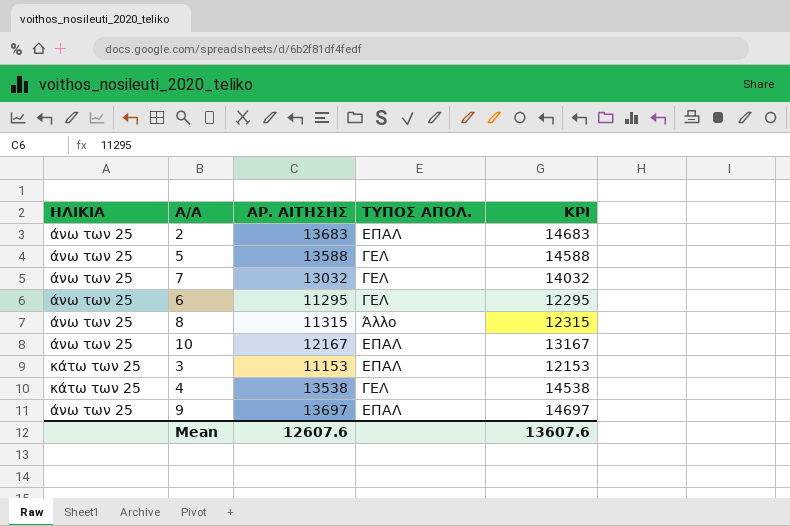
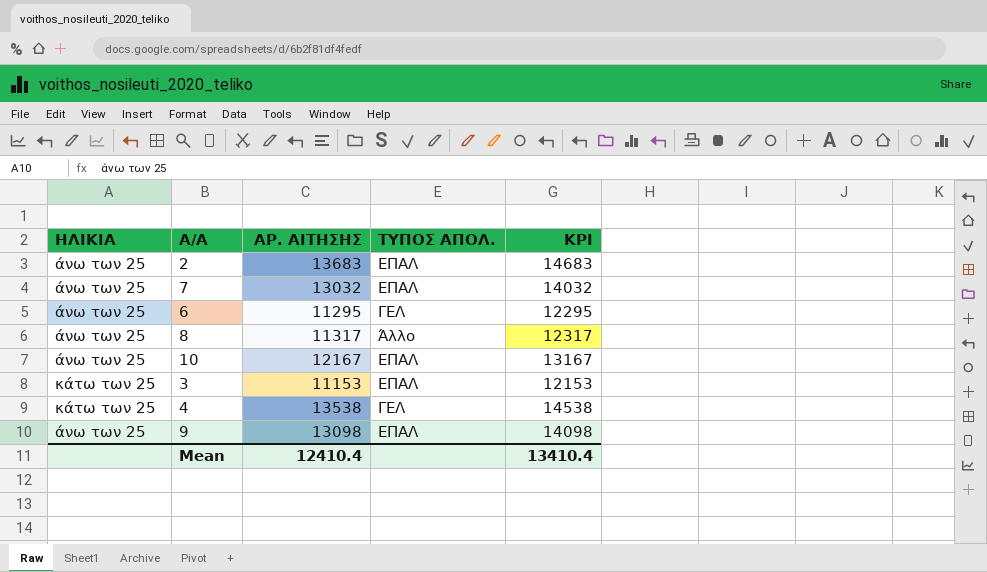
row 5: άνω των 25 | 13588 | ΓΕΛ | 14588 -> none
7 | ΤΥΠΟΣ ΑΠΟΛ.: ΓΕΛ -> ΕΠΑΛ
8 | ΑΡ. ΑΙΤΗΣΗΣ: 11315 -> 11317
8 | KPI: 12315 -> 12317
9 | ΑΡ. ΑΙΤΗΣΗΣ: 13697 -> 13098
9 | KPI: 14697 -> 14098
Mean | ΑΡ. ΑΙΤΗΣΗΣ: 12607.6 -> 12410.4
Mean | KPI: 13607.6 -> 13410.4

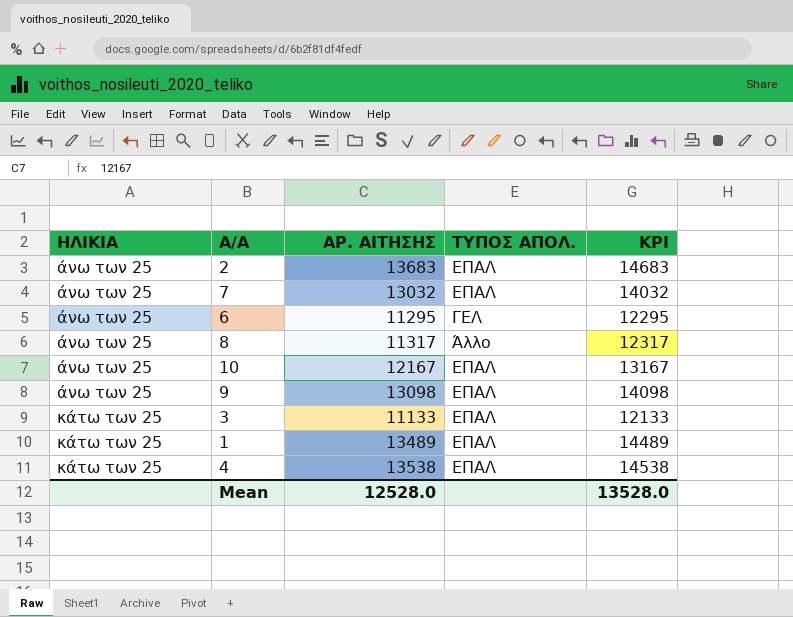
row order: none -> ΗΛΙΚΙΑ ascending
3 | ΑΡ. ΑΙΤΗΣΗΣ: 11153 -> 11133
3 | KPI: 12153 -> 12133
row 1: none -> κάτω των 25 | 13489 | ΕΠΑΛ | 14489
4 | ΤΥΠΟΣ ΑΠΟΛ.: ΓΕΛ -> ΕΠΑΛ
Mean | ΑΡ. ΑΙΤΗΣΗΣ: 12410.4 -> 12528.0
Mean | KPI: 13410.4 -> 13528.0

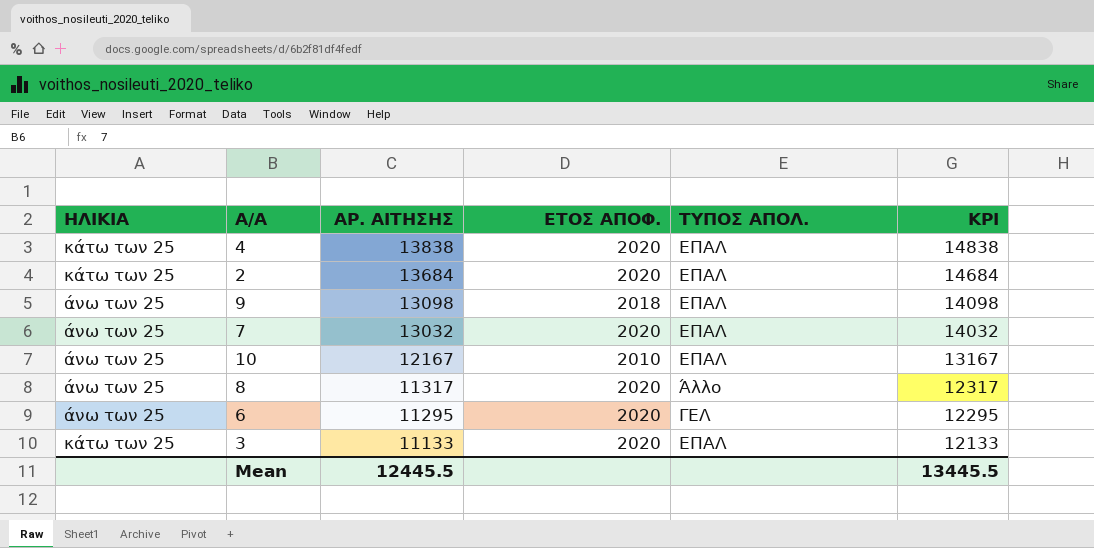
row order: ΗΛΙΚΙΑ ascending -> ΑΡ. ΑΙΤΗΣΗΣ descending
column ΕΤΟΣ ΑΠΟΦ. | position: none -> 4
row 1: κάτω των 25 | 13489 | ΕΠΑΛ | 14489 -> none
4 | ΑΡ. ΑΙΤΗΣΗΣ: 13538 -> 13838
4 | KPI: 14538 -> 14838
2 | ΗΛΙΚΙΑ: άνω των 25 -> κάτω των 25
2 | ΑΡ. ΑΙΤΗΣΗΣ: 13683 -> 13684
2 | KPI: 14683 -> 14684
Mean | ΑΡ. ΑΙΤΗΣΗΣ: 12528.0 -> 12445.5
Mean | KPI: 13528.0 -> 13445.5

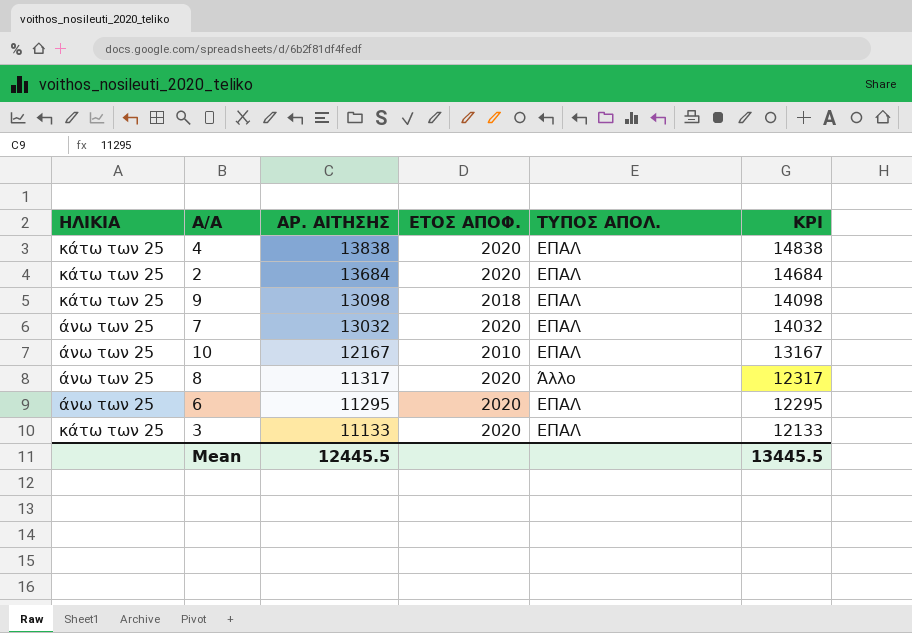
9 | ΗΛΙΚΙΑ: άνω των 25 -> κάτω των 25
6 | ΤΥΠΟΣ ΑΠΟΛ.: ΓΕΛ -> ΕΠΑΛ

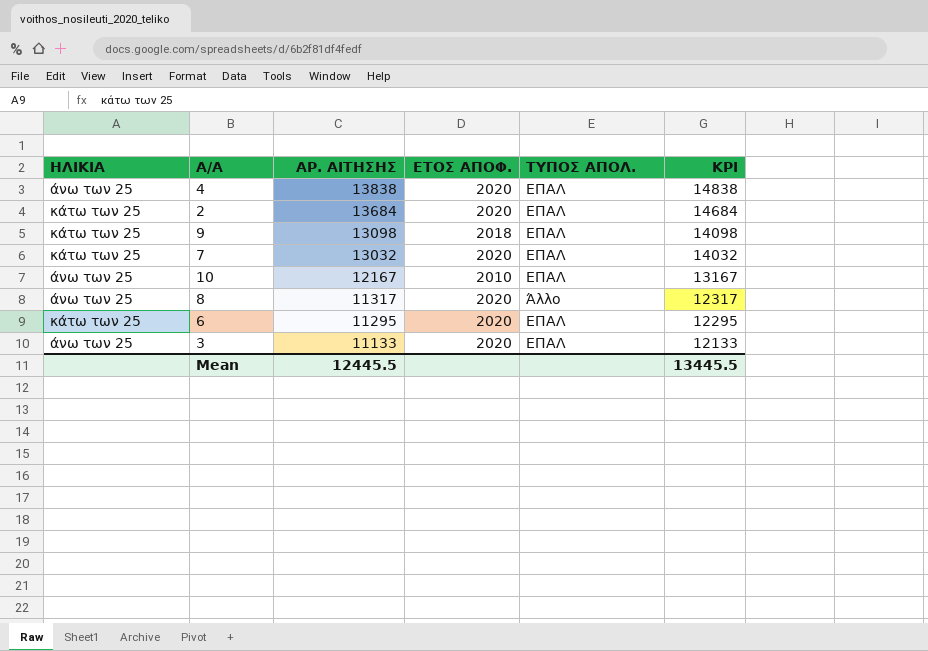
4 | ΗΛΙΚΙΑ: κάτω των 25 -> άνω των 25
7 | ΗΛΙΚΙΑ: άνω των 25 -> κάτω των 25
6 | ΗΛΙΚΙΑ: άνω των 25 -> κάτω των 25
3 | ΗΛΙΚΙΑ: κάτω των 25 -> άνω των 25

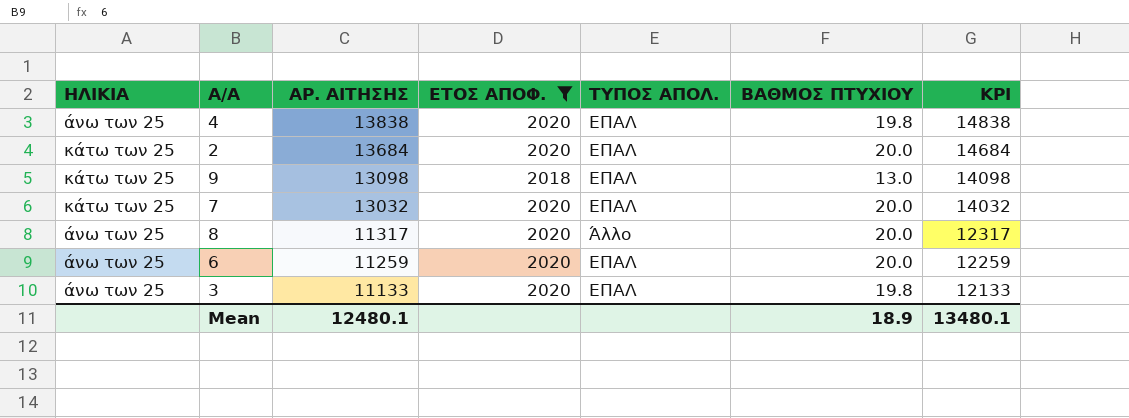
filter: none -> ΕΤΟΣ ΑΠΟΦ. != 2010
column ΒΑΘΜΟΣ ΠΤΥΧΙΟΥ | position: none -> 6
6 | ΗΛΙΚΙΑ: κάτω των 25 -> άνω των 25
6 | ΑΡ. ΑΙΤΗΣΗΣ: 11295 -> 11259
6 | KPI: 12295 -> 12259
Mean | ΑΡ. ΑΙΤΗΣΗΣ: 12445.5 -> 12480.1
Mean | KPI: 13445.5 -> 13480.1

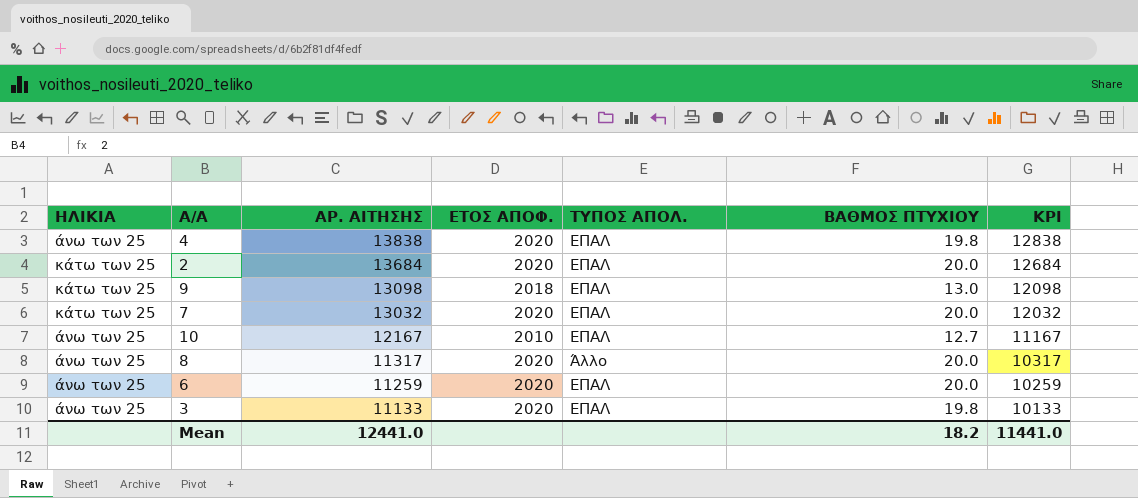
filter: ΕΤΟΣ ΑΠΟΦ. != 2010 -> none
column KPI | formula: [ΑΡ. ΑΙΤΗΣΗΣ] + 1000 -> [ΑΡ. ΑΙΤΗΣΗΣ] - 1000
Mean | ΑΡ. ΑΙΤΗΣΗΣ: 12480.1 -> 12441.0
Mean | ΒΑΘΜΟΣ ΠΤΥΧΙΟΥ: 18.9 -> 18.2
Mean | KPI: 13480.1 -> 11441.0

